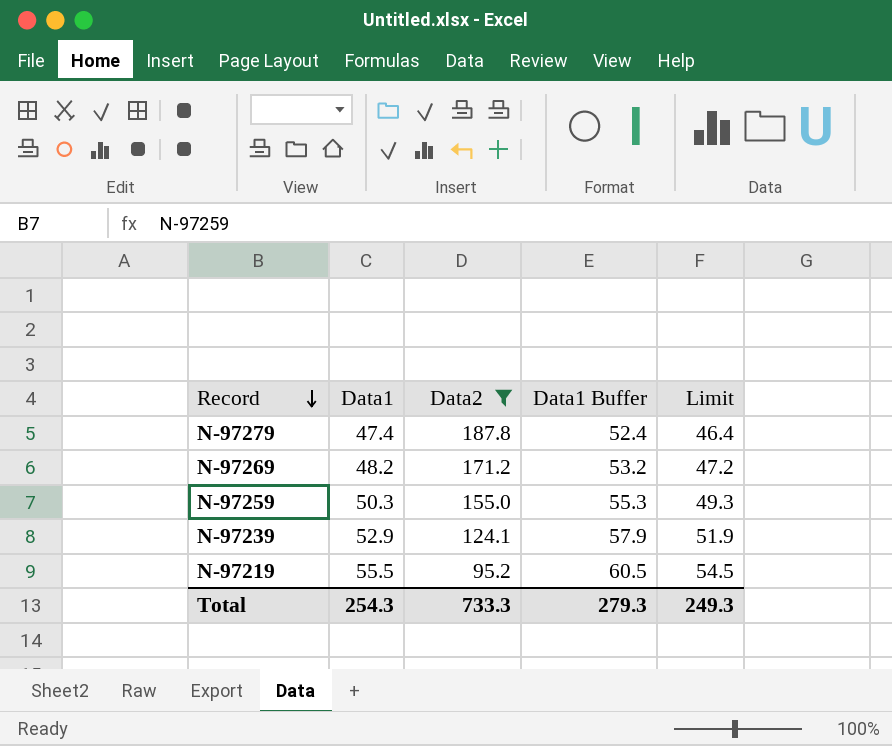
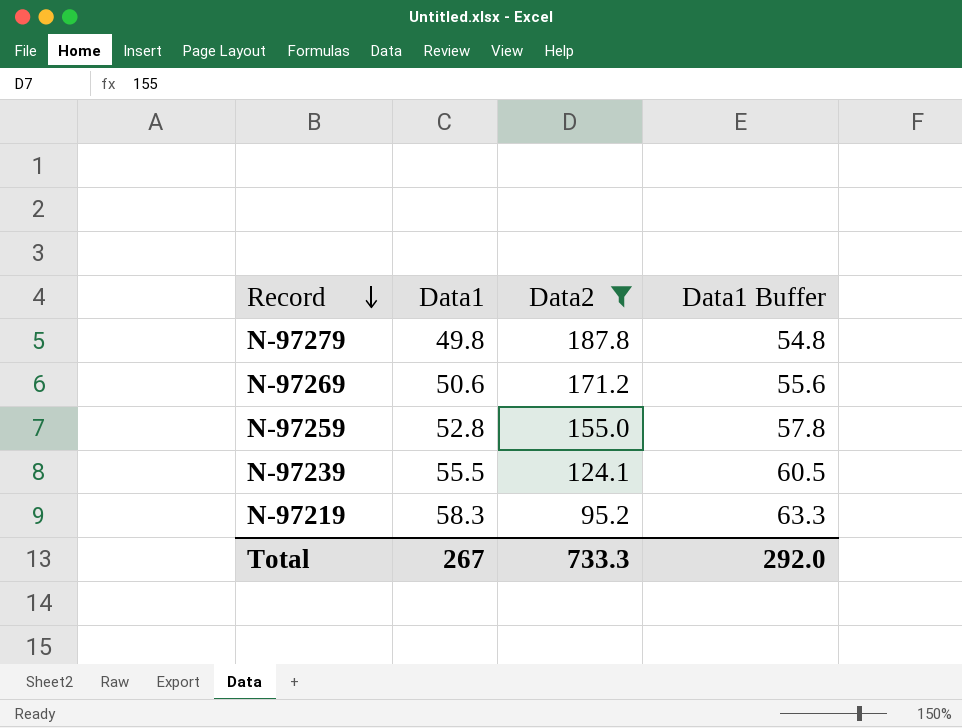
column Limit | formula: [Data1] - 1 -> none
N-97279 | Data1: 47.4 -> 49.8
N-97279 | Data1 Buffer: 52.4 -> 54.8
N-97269 | Data1: 48.2 -> 50.6
N-97269 | Data1 Buffer: 53.2 -> 55.6
N-97259 | Data1: 50.3 -> 52.8
N-97259 | Data1 Buffer: 55.3 -> 57.8
N-97239 | Data1: 52.9 -> 55.5
N-97239 | Data1 Buffer: 57.9 -> 60.5
N-97219 | Data1: 55.5 -> 58.3
N-97219 | Data1 Buffer: 60.5 -> 63.3
Total | Data1: 254.3 -> 267
Total | Data1 Buffer: 279.3 -> 292.0

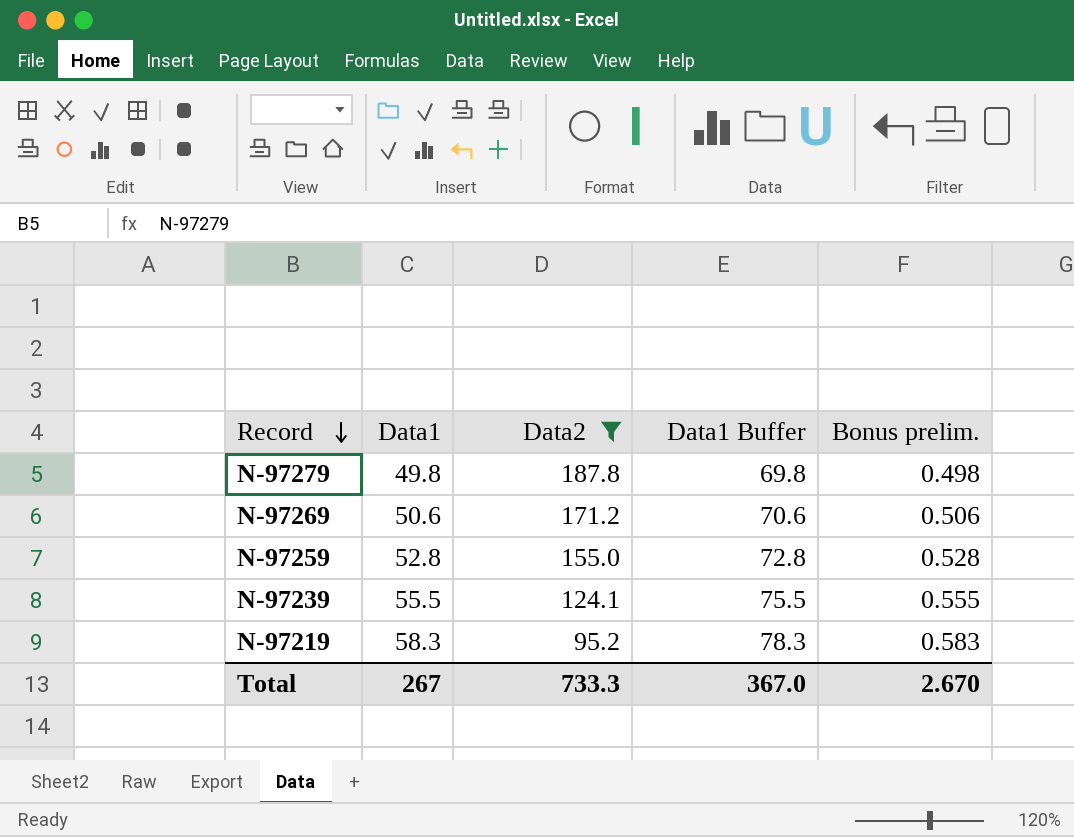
column Data1 Buffer | formula: [Data1] + 5 -> [Data1] + 20
column Bonus prelim. | formula: none -> [Data1] * 0.01
Total | Data1 Buffer: 292.0 -> 367.0

